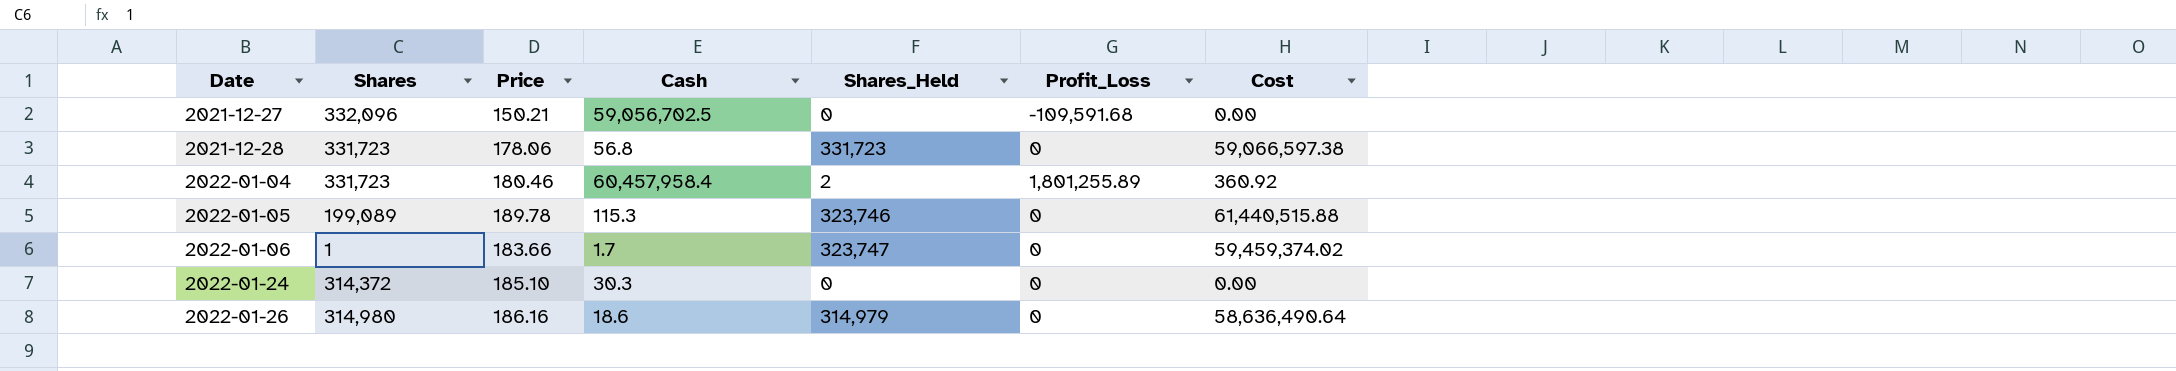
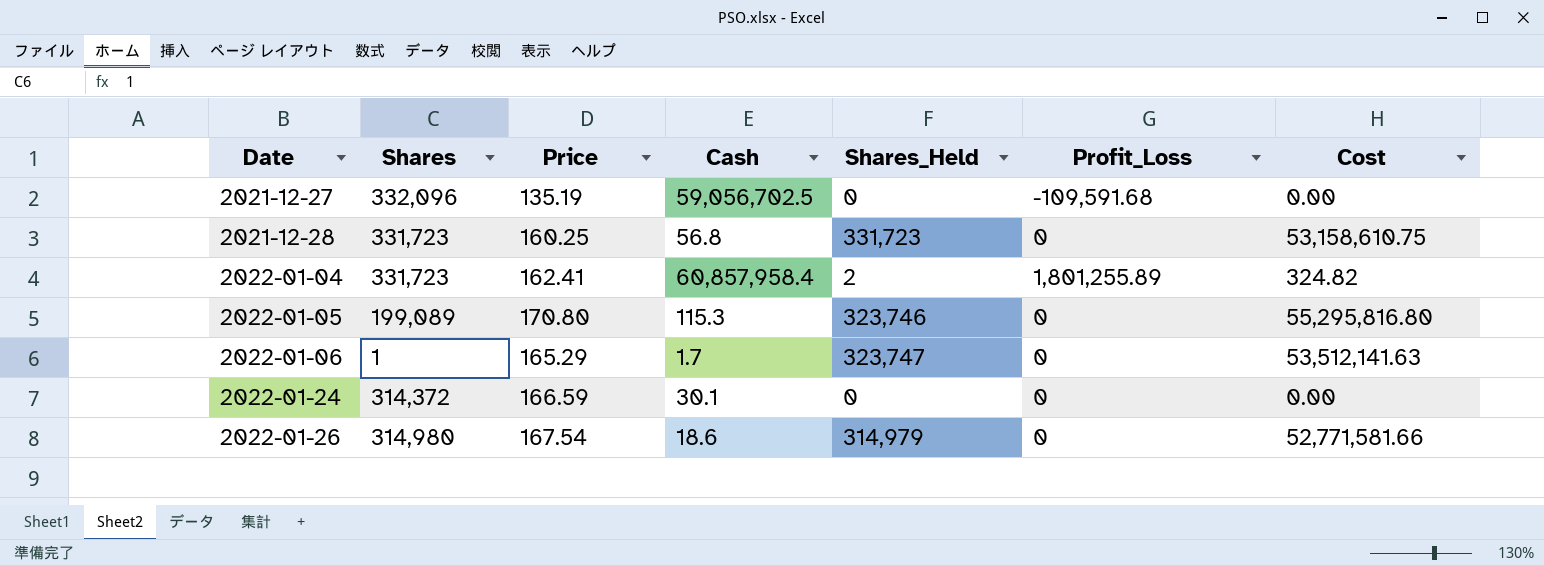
2021-12-27 | Price: 150.21 -> 135.19
2021-12-28 | Price: 178.06 -> 160.25
2021-12-28 | Cost: 59,066,597.38 -> 53,158,610.75
2022-01-04 | Price: 180.46 -> 162.41
2022-01-04 | Cash: 60,457,958.4 -> 60,857,958.4
2022-01-04 | Cost: 360.92 -> 324.82
2022-01-05 | Price: 189.78 -> 170.80
2022-01-05 | Cost: 61,440,515.88 -> 55,295,816.80
2022-01-06 | Price: 183.66 -> 165.29
2022-01-06 | Cost: 59,459,374.02 -> 53,512,141.63
2022-01-24 | Price: 185.10 -> 166.59
2022-01-24 | Cash: 30.3 -> 30.1
2022-01-26 | Price: 186.16 -> 167.54
2022-01-26 | Cost: 58,636,490.64 -> 52,771,581.66

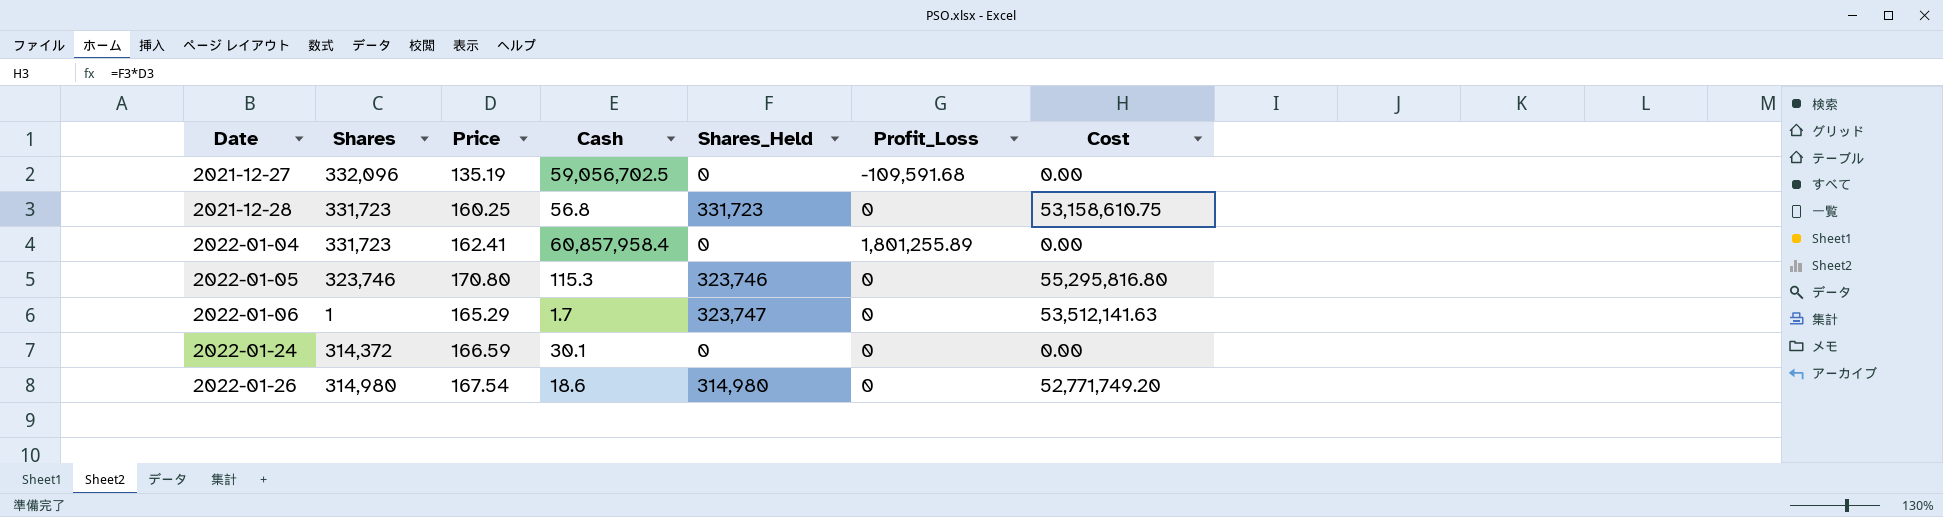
2022-01-04 | Shares_Held: 2 -> 0
2022-01-04 | Cost: 324.82 -> 0.00
2022-01-05 | Shares: 199,089 -> 323,746
2022-01-26 | Shares_Held: 314,979 -> 314,980
2022-01-26 | Cost: 52,771,581.66 -> 52,771,749.20

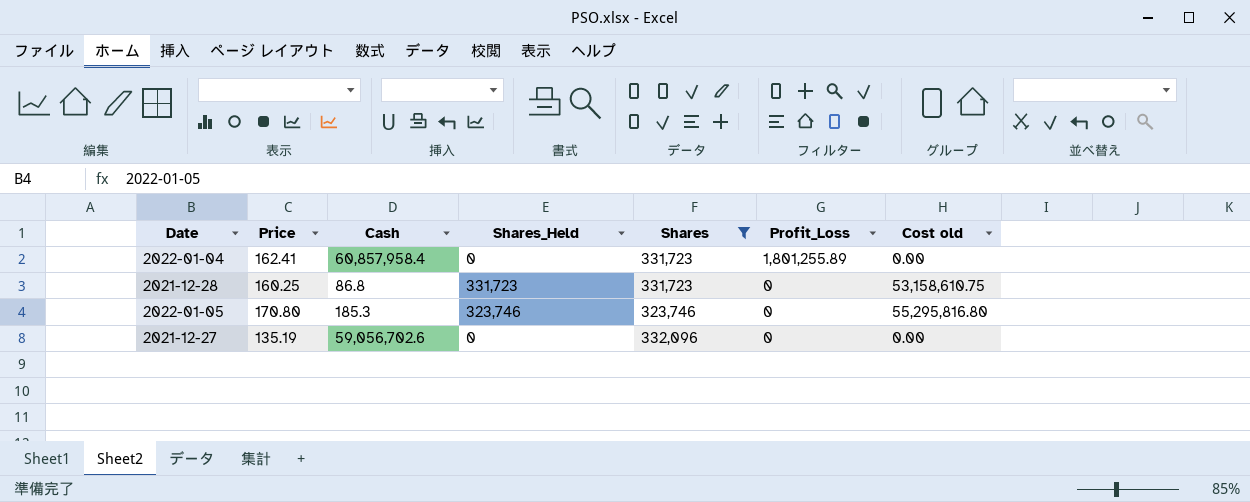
filter: none -> Shares >= 323,746
row order: Date ascending -> Profit_Loss descending
column Shares | position: 2 -> 5
column name: Cost -> Cost old
2021-12-28 | Cash: 56.8 -> 86.8
2022-01-05 | Cash: 115.3 -> 185.3
2021-12-27 | Cash: 59,056,702.5 -> 59,056,702.6
2021-12-27 | Profit_Loss: -109,591.68 -> 0

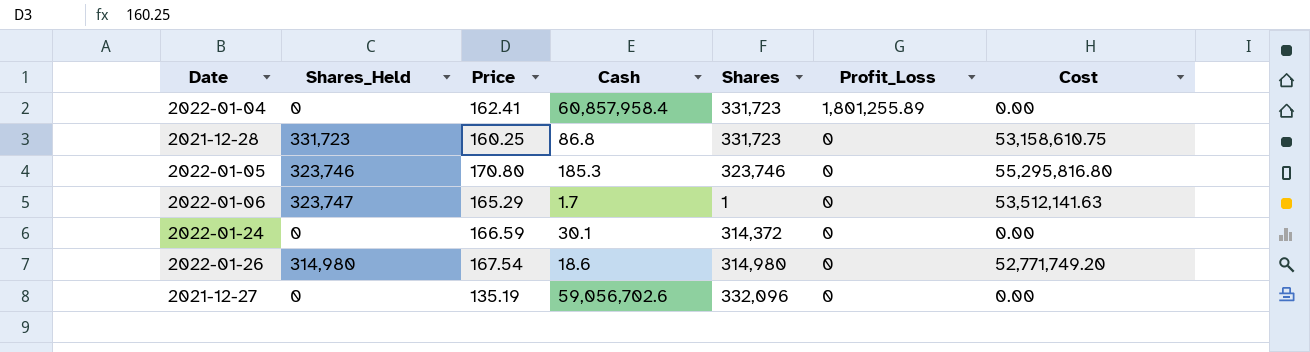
filter: Shares >= 323,746 -> none
column Shares_Held | position: 4 -> 2
column name: Cost old -> Cost

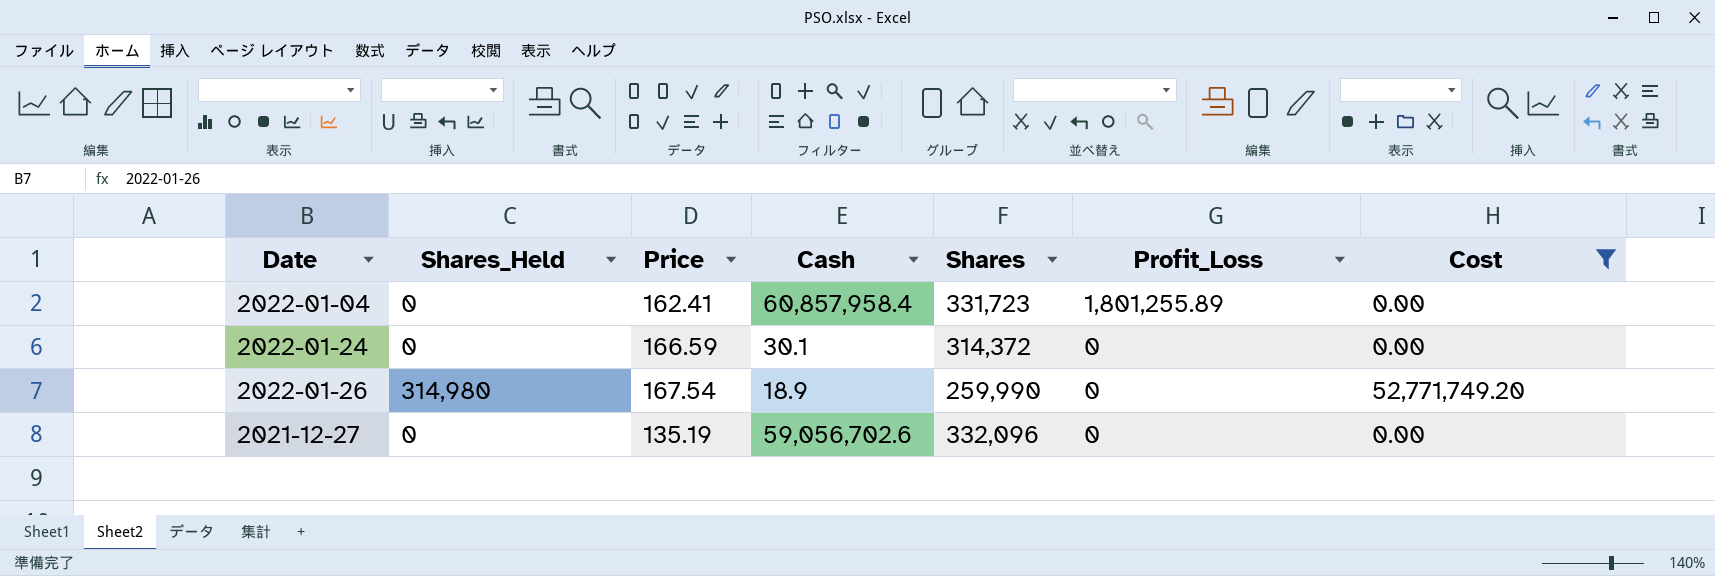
filter: none -> Cost <= 52,771,749.20
2022-01-26 | Cash: 18.6 -> 18.9
2022-01-26 | Shares: 314,980 -> 259,990

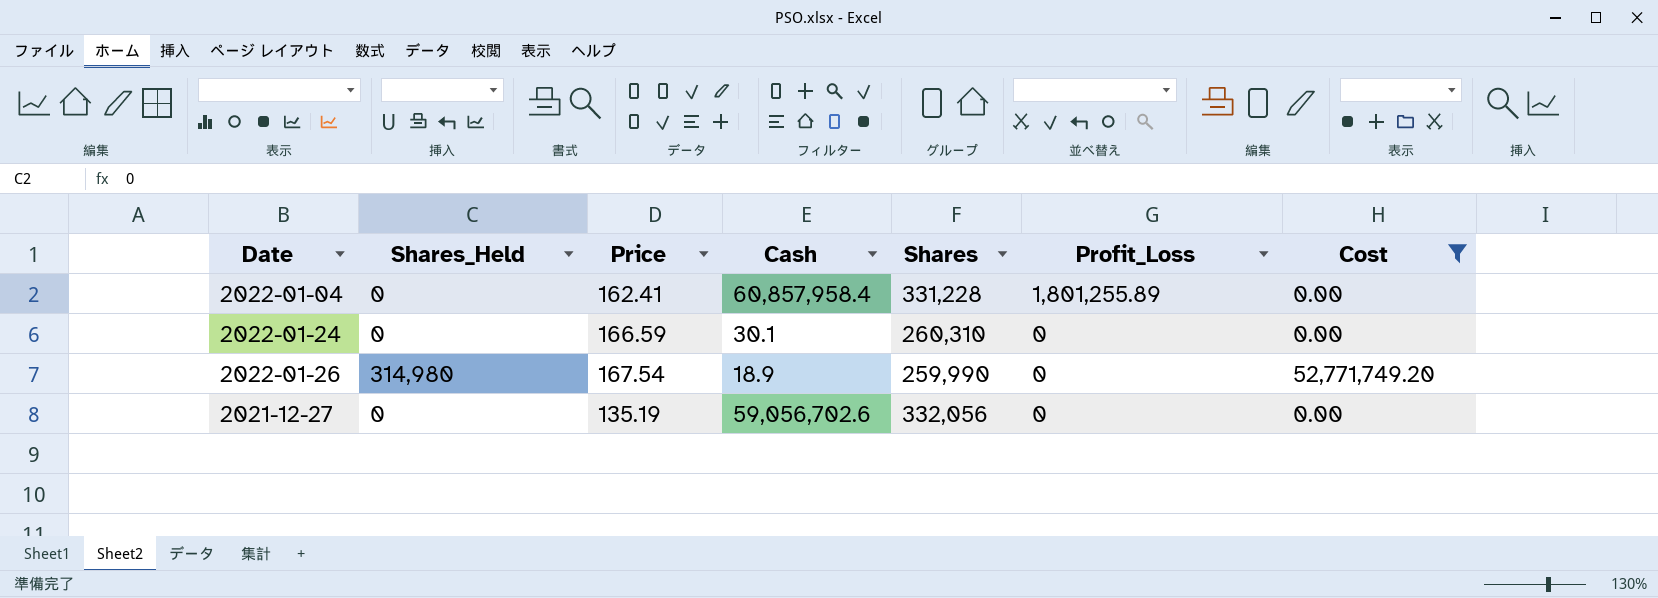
2022-01-04 | Shares: 331,723 -> 331,228
2022-01-24 | Shares: 314,372 -> 260,310
2021-12-27 | Shares: 332,096 -> 332,056

